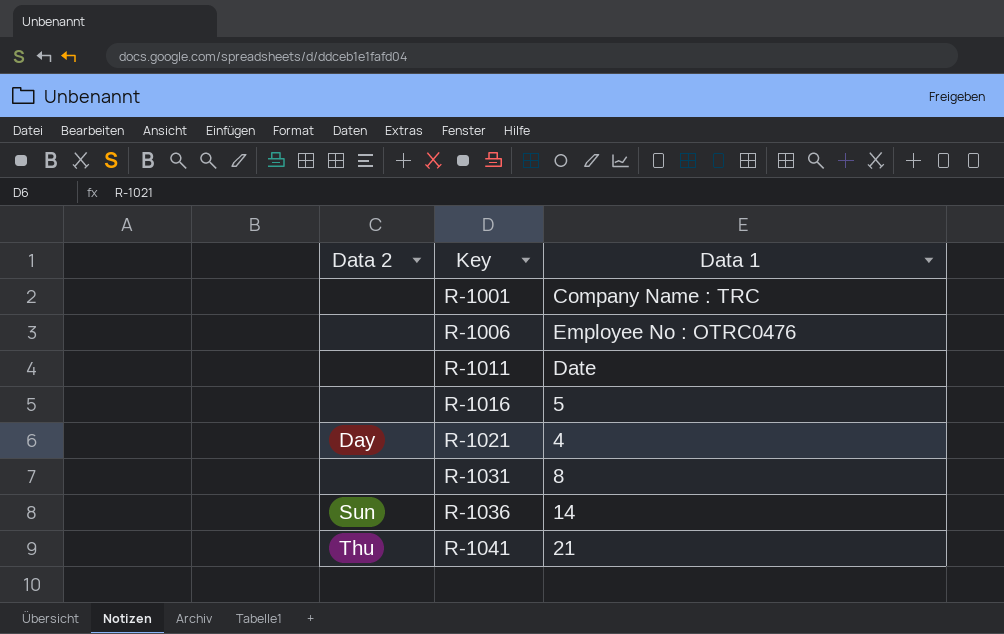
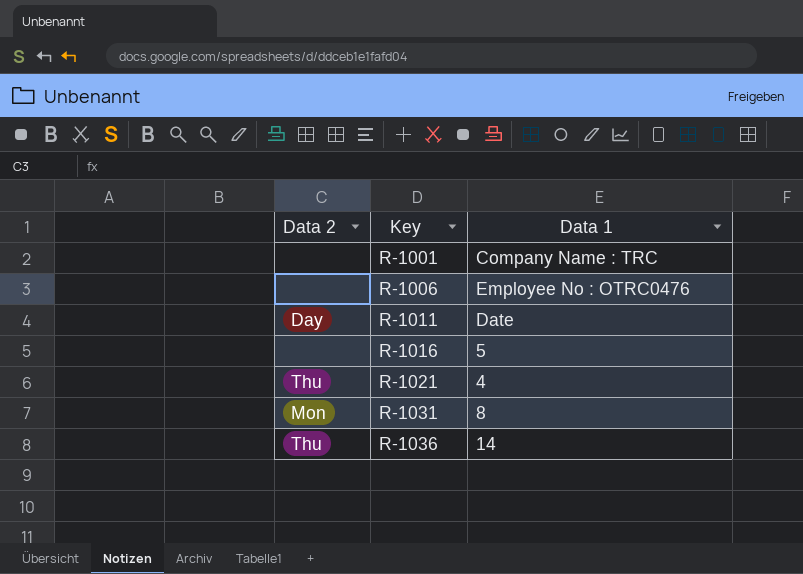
row R-1041: Thu | 21 -> none
R-1011 | Data 2: none -> Day
R-1021 | Data 2: Day -> Thu
R-1031 | Data 2: none -> Mon
R-1036 | Data 2: Sun -> Thu

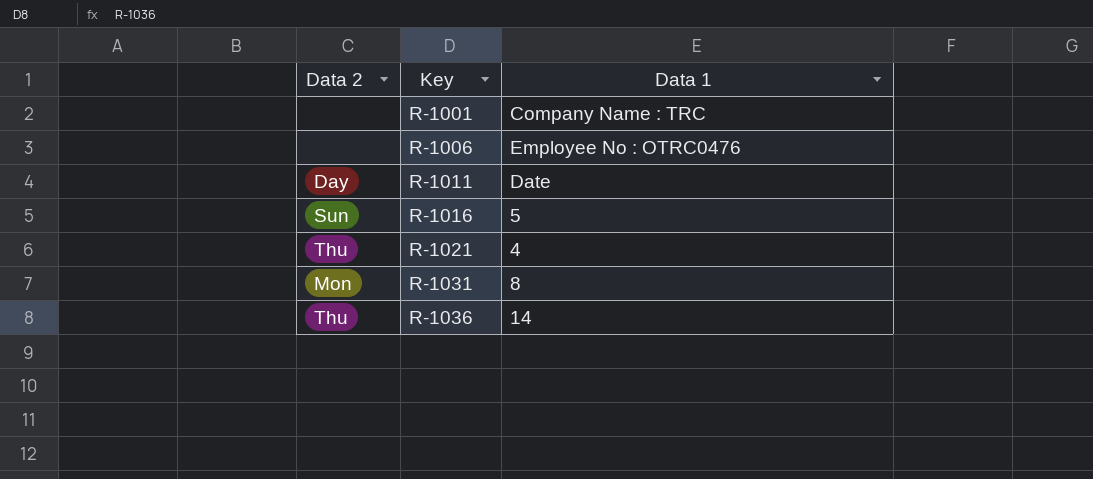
R-1016 | Data 2: none -> Sun

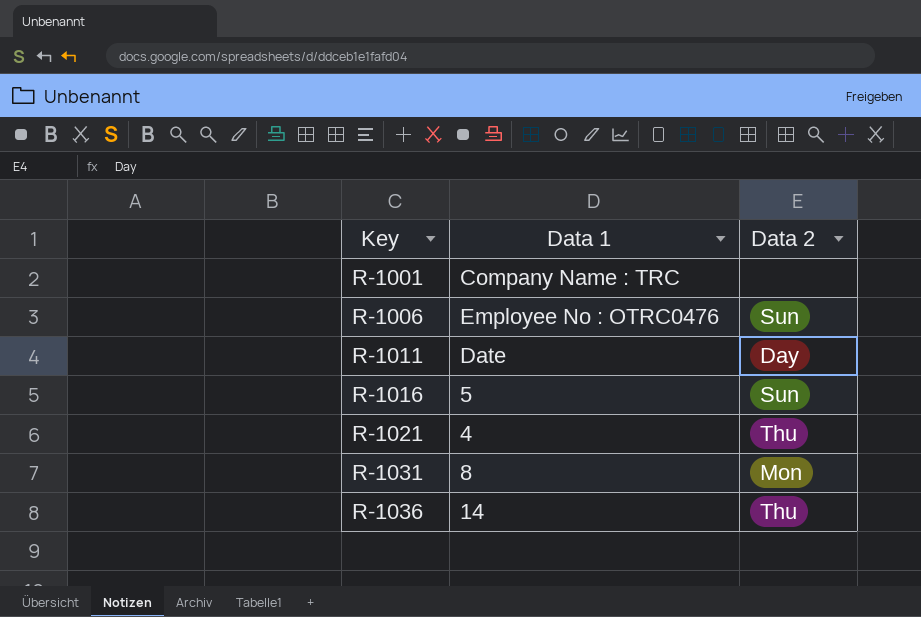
column Data 2 | position: 1 -> 3
R-1006 | Data 2: none -> Sun

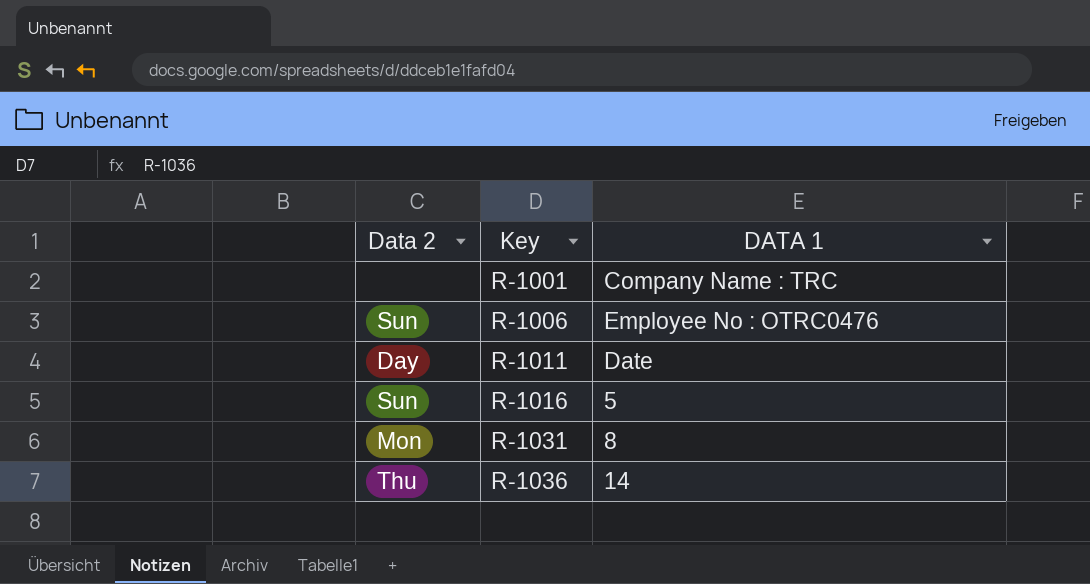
column Data 2 | position: 3 -> 1
column name: Data 1 -> DATA 1
row R-1021: 4 | Thu -> none

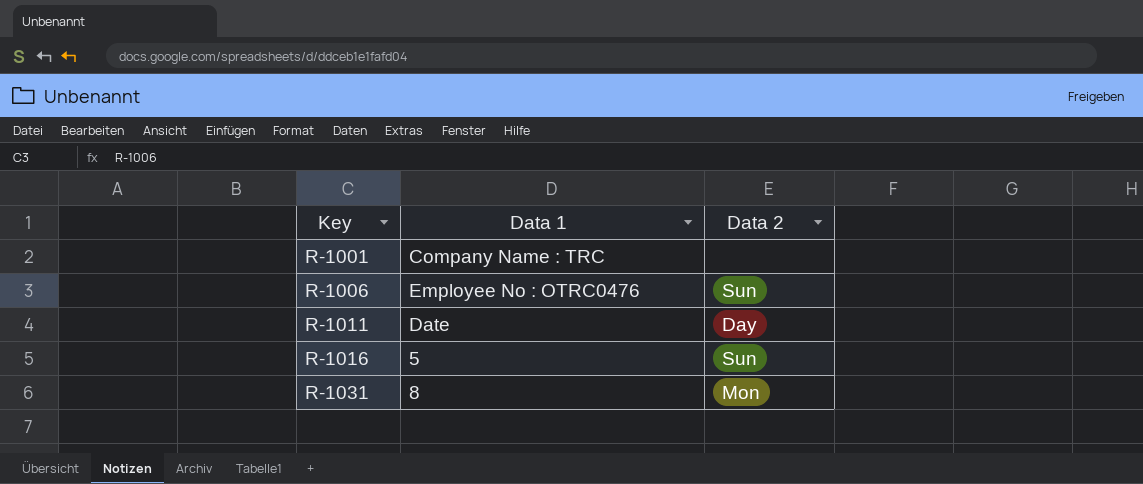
column name: DATA 1 -> Data 1
column Data 2 | position: 1 -> 3
row R-1036: Thu | 14 -> none

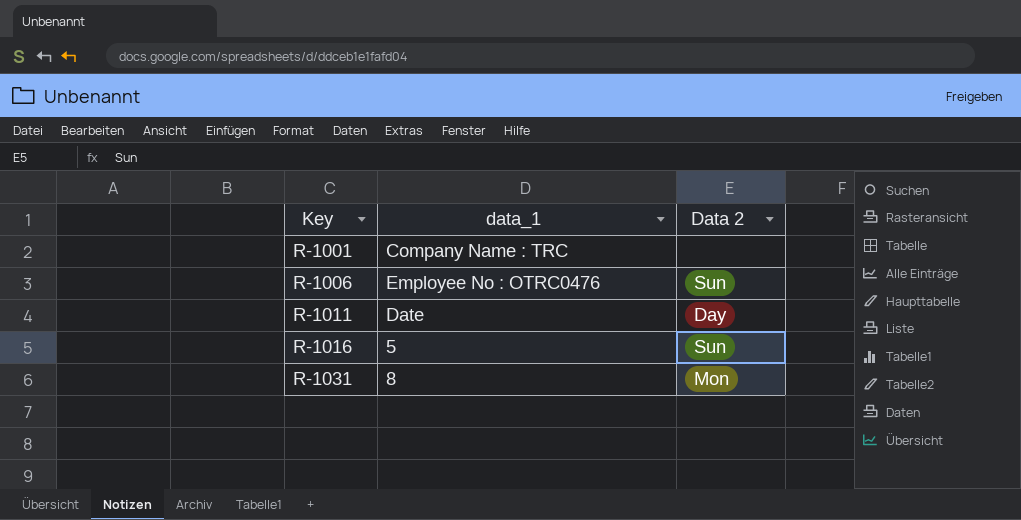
column name: Data 1 -> data_1

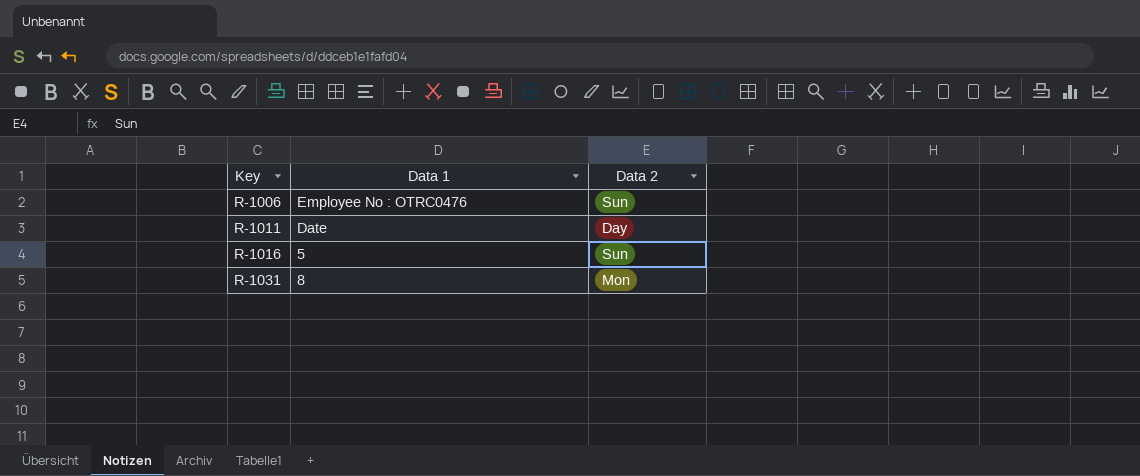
column name: data_1 -> Data 1
row R-1001: Company Name : TRC | none -> none

